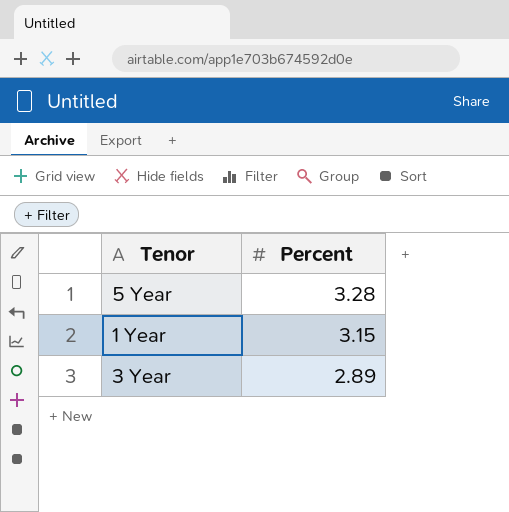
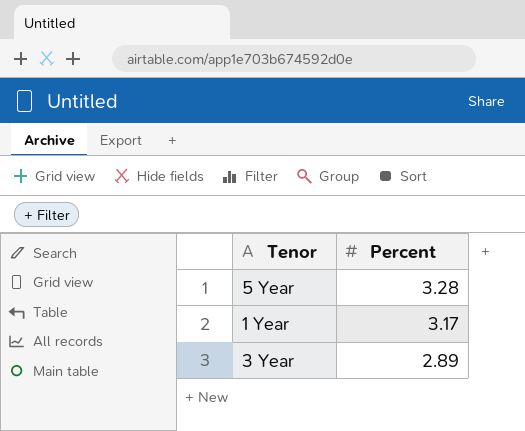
1 Year | Percent: 3.15 -> 3.17

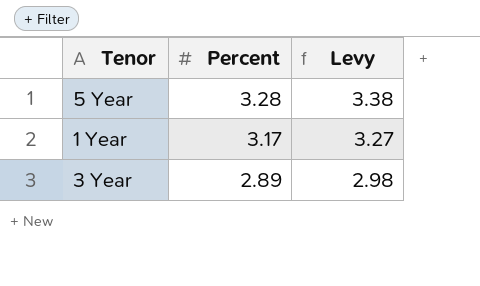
column Levy | formula: none -> [Percent] * 1.03

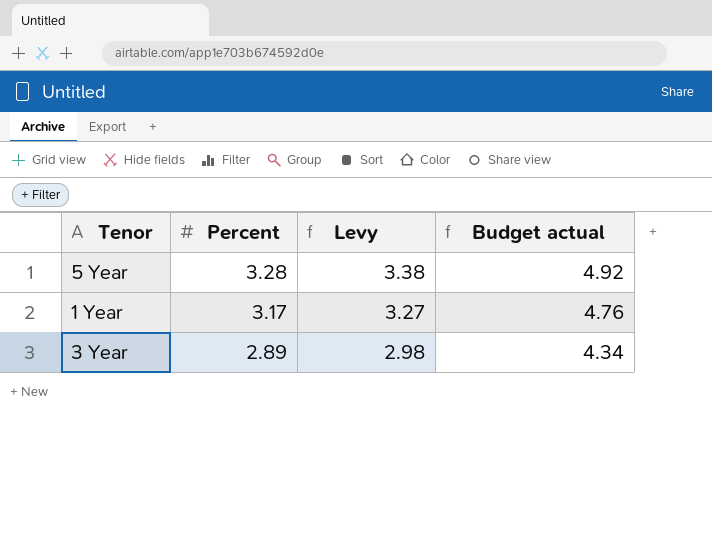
column Budget actual | formula: none -> [Percent] * 1.5

